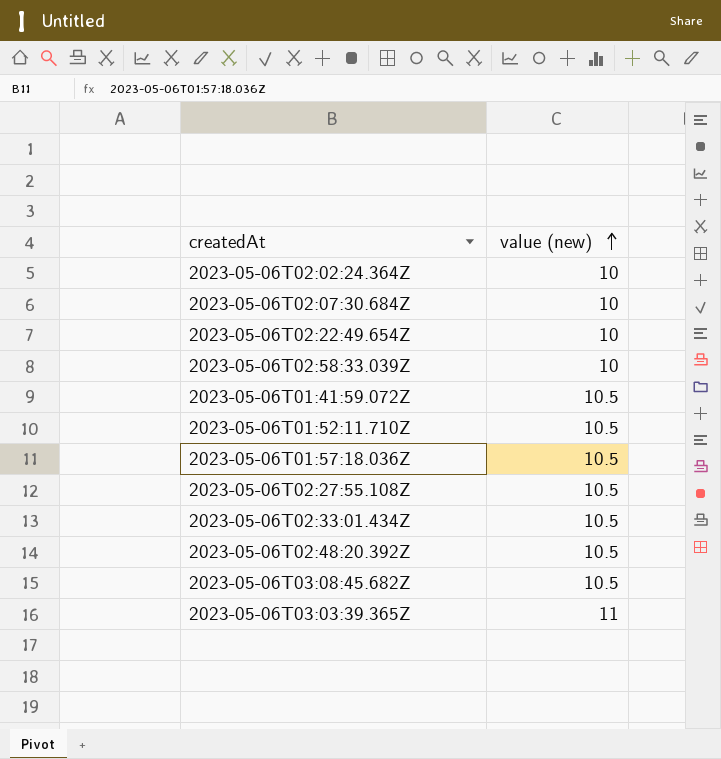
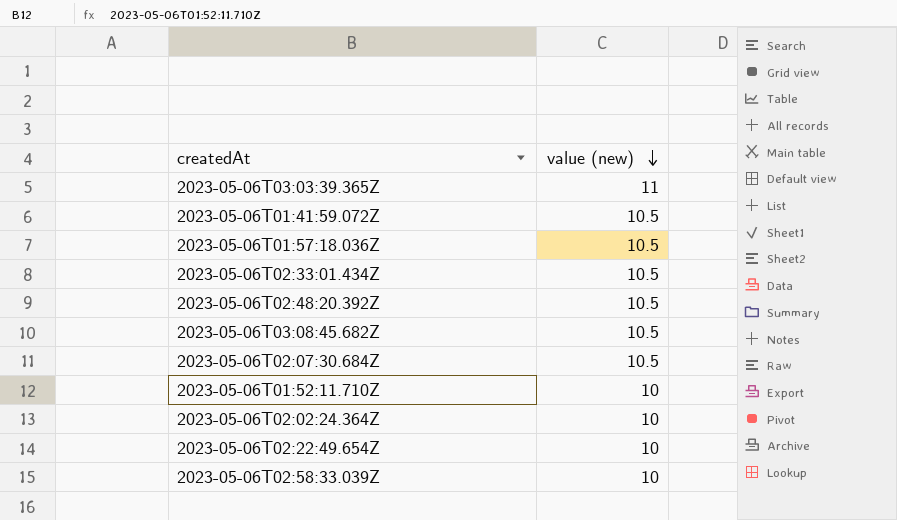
row order: value (new) ascending -> value (new) descending
row 2023-05-06T02:27:55.108Z: 10.5 -> none
2023-05-06T02:07:30.684Z | value (new): 10 -> 10.5
2023-05-06T01:52:11.710Z | value (new): 10.5 -> 10

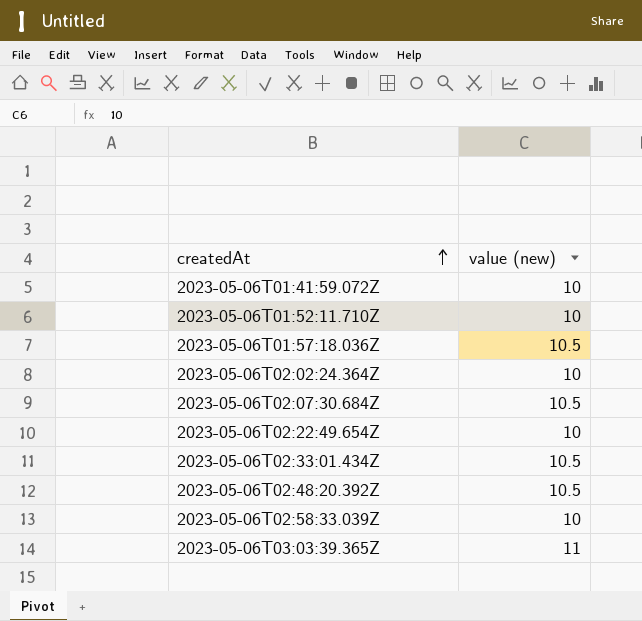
row order: value (new) descending -> createdAt ascending
row 2023-05-06T03:08:45.682Z: 10.5 -> none
2023-05-06T01:41:59.072Z | value (new): 10.5 -> 10

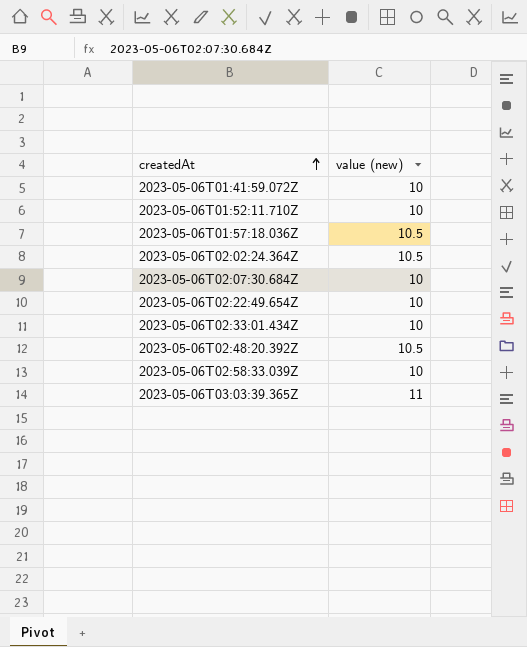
2023-05-06T02:02:24.364Z | value (new): 10 -> 10.5
2023-05-06T02:07:30.684Z | value (new): 10.5 -> 10
2023-05-06T02:33:01.434Z | value (new): 10.5 -> 10

